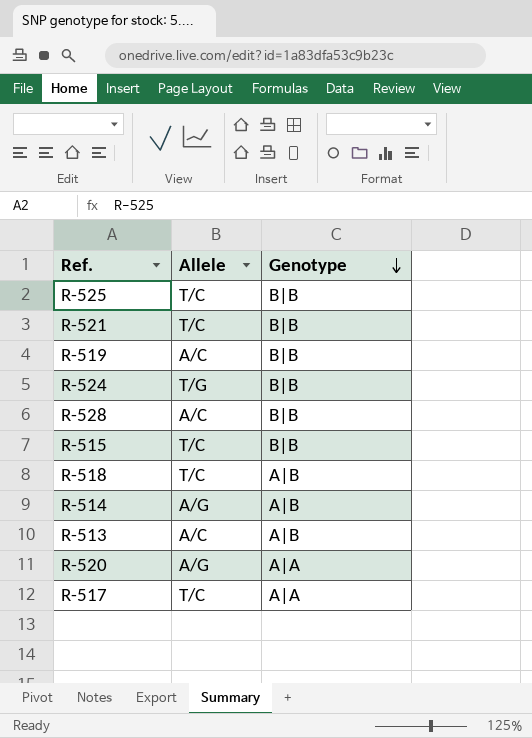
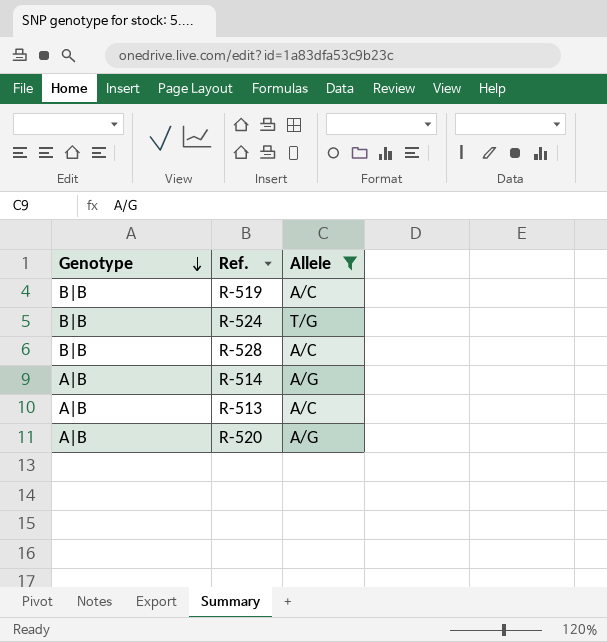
filter: none -> Allele != T/C
column Genotype | position: 3 -> 1
R-520 | Genotype: A|A -> A|B

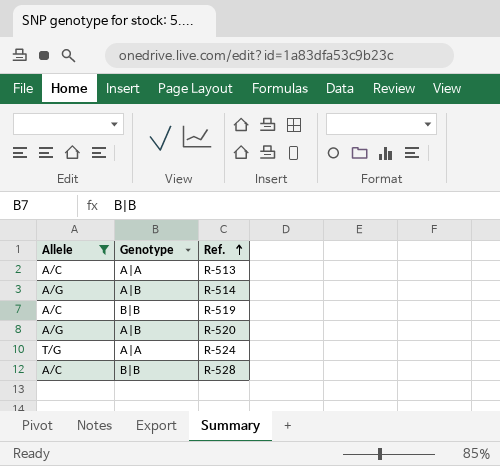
row order: Genotype descending -> Ref. ascending
column Allele | position: 3 -> 1
R-513 | Genotype: A|B -> A|A
R-524 | Genotype: B|B -> A|A

